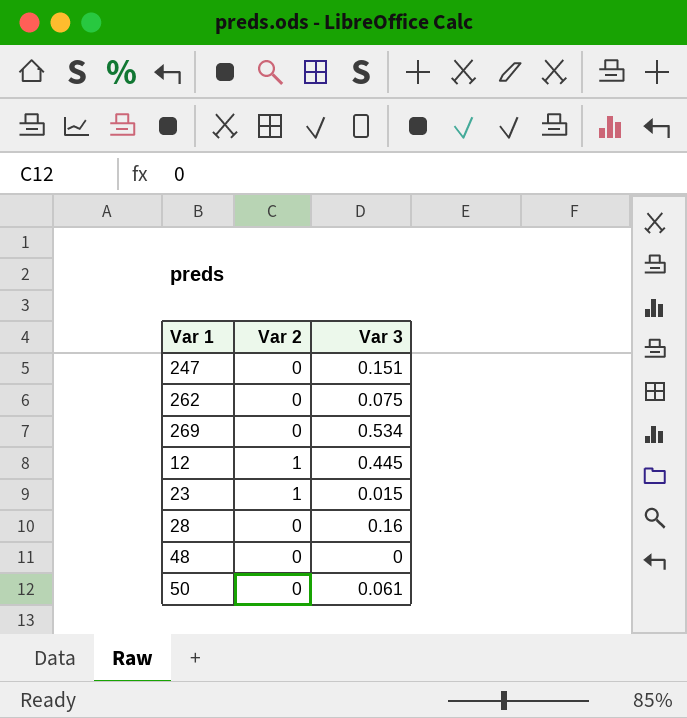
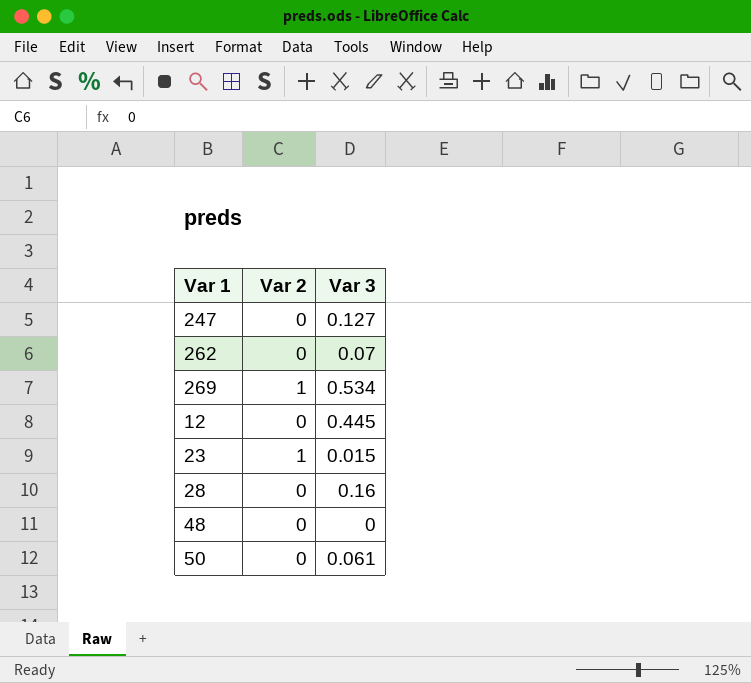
247 | Var 3: 0.151 -> 0.127
262 | Var 3: 0.075 -> 0.07
269 | Var 2: 0 -> 1
12 | Var 2: 1 -> 0

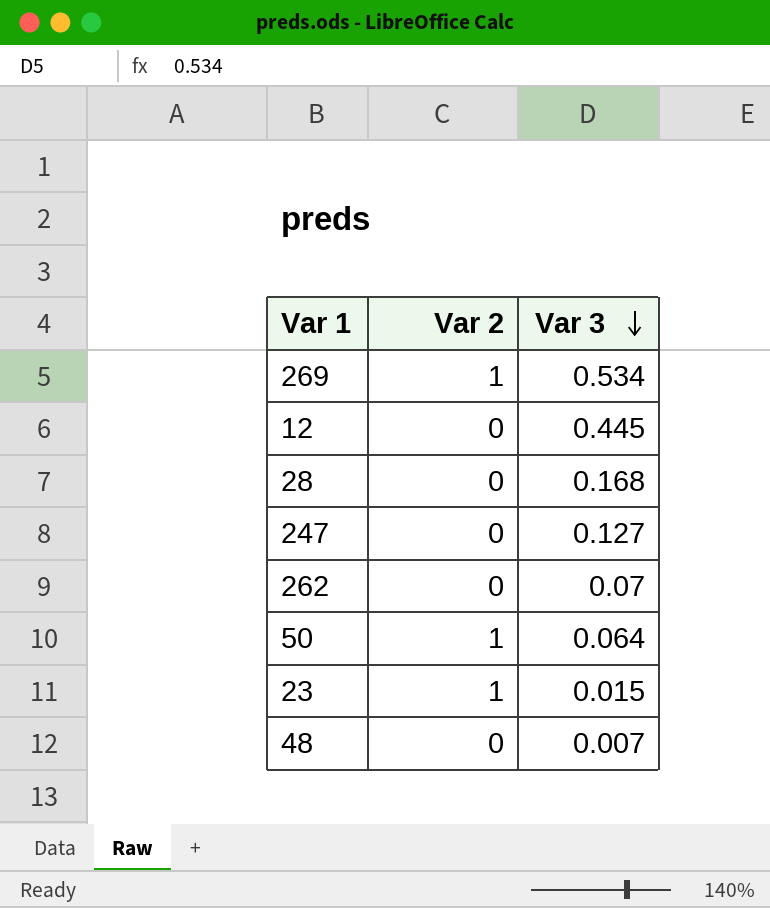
row order: none -> Var 3 descending
28 | Var 3: 0.16 -> 0.168
50 | Var 2: 0 -> 1
50 | Var 3: 0.061 -> 0.064
48 | Var 3: 0 -> 0.007

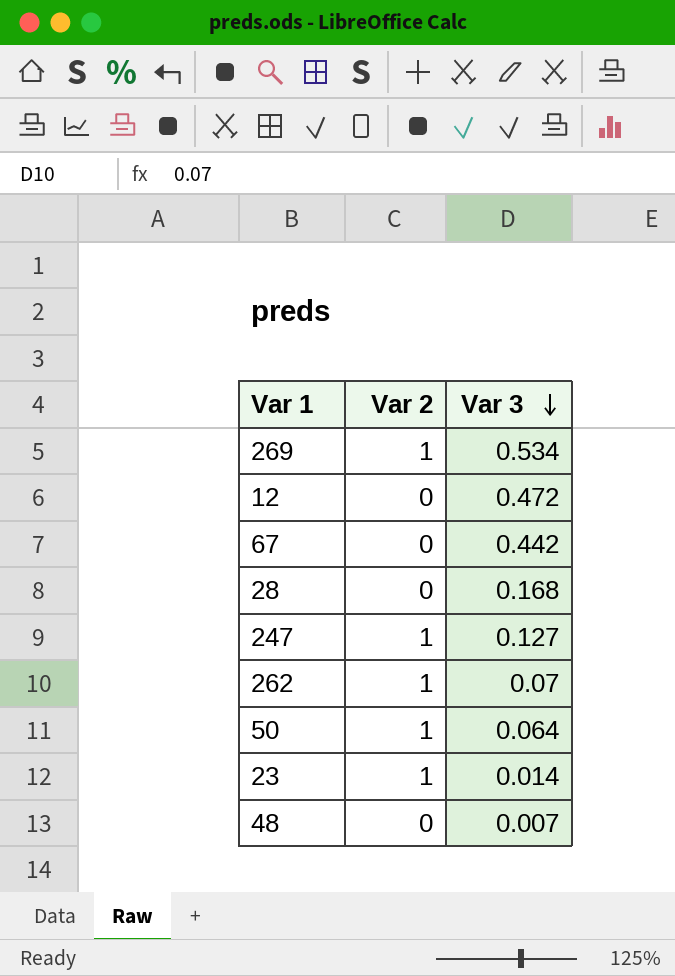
12 | Var 3: 0.445 -> 0.472
row 67: none -> 0 | 0.442
247 | Var 2: 0 -> 1
262 | Var 2: 0 -> 1
23 | Var 3: 0.015 -> 0.014

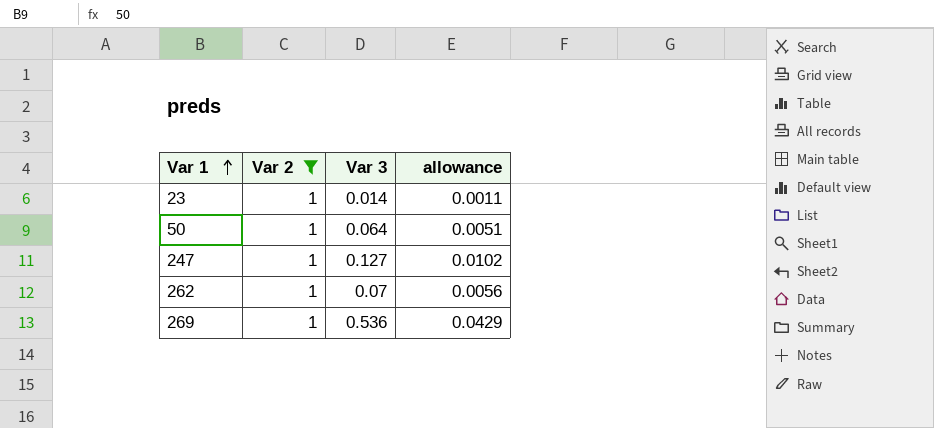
filter: none -> Var 2 = 1
row order: Var 3 descending -> Var 1 ascending
column allowance | formula: none -> [Var 3] * 0.08
269 | Var 3: 0.534 -> 0.536

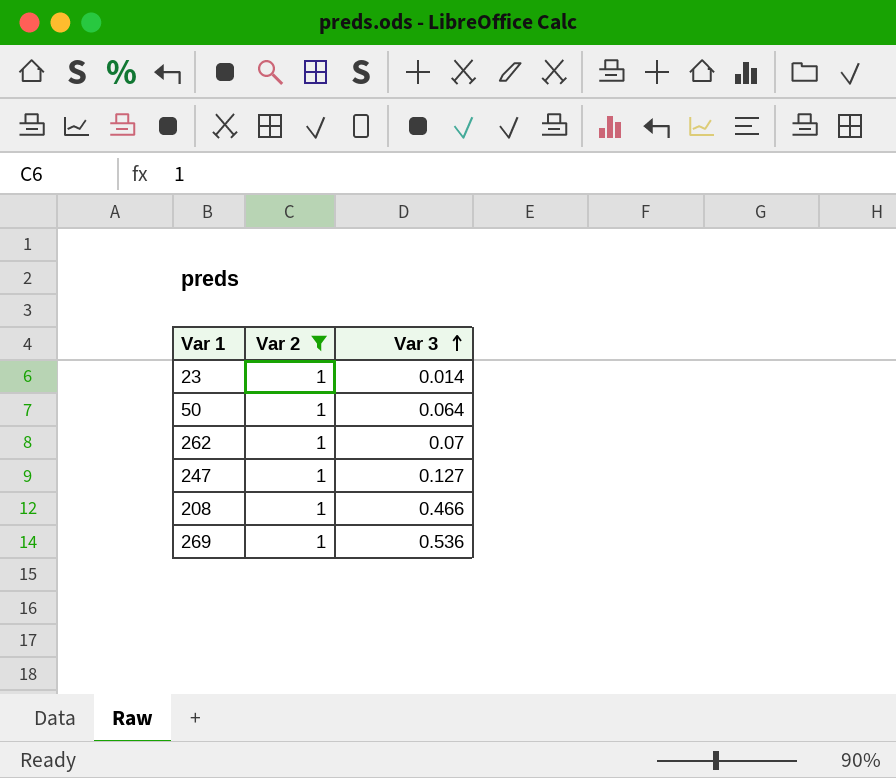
row order: Var 1 ascending -> Var 3 ascending
column allowance | formula: [Var 3] * 0.08 -> none
row 208: none -> 1 | 0.466

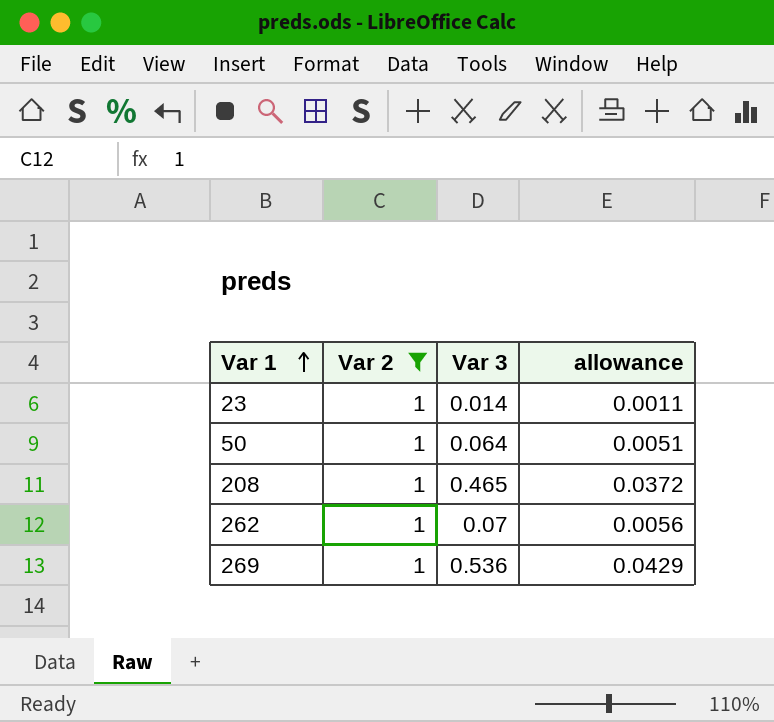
row order: Var 3 ascending -> Var 1 ascending
column allowance | formula: none -> [Var 3] * 0.08
row 247: 1 | 0.127 -> none
208 | Var 3: 0.466 -> 0.465

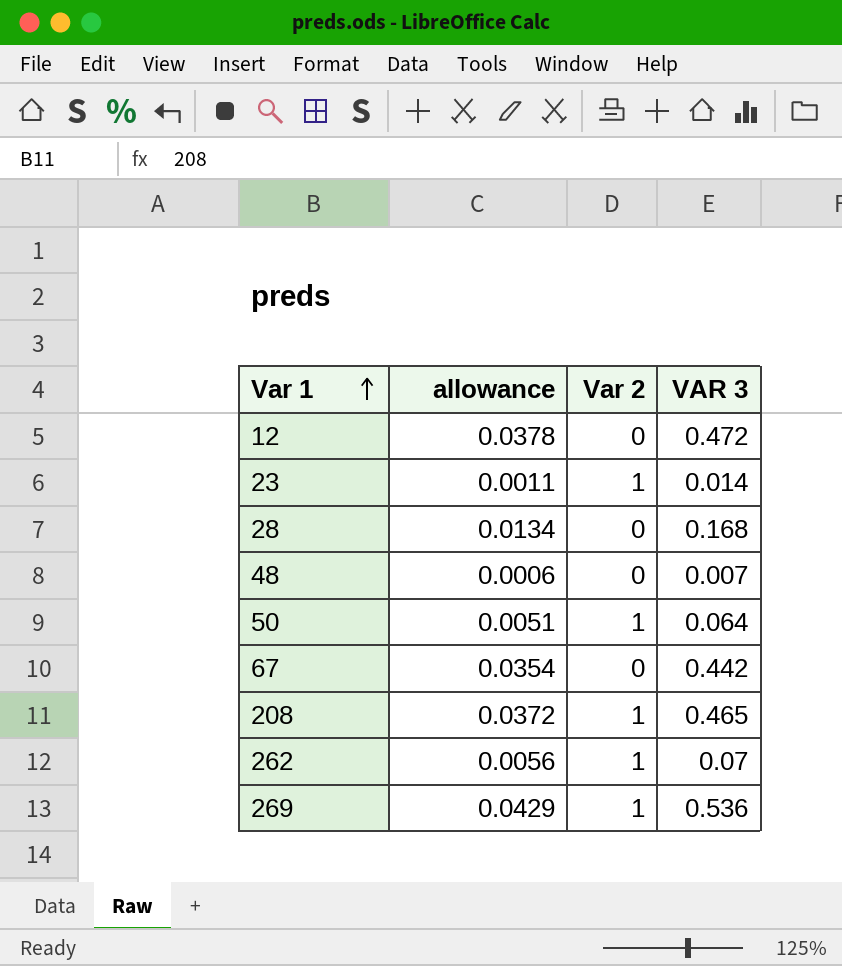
filter: Var 2 = 1 -> none
column allowance | position: 4 -> 2
column name: Var 3 -> VAR 3

